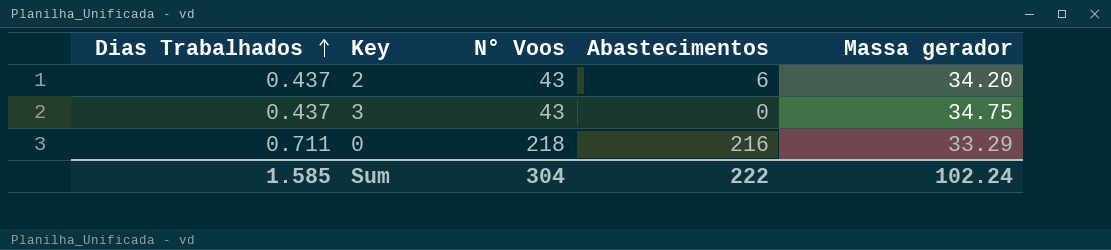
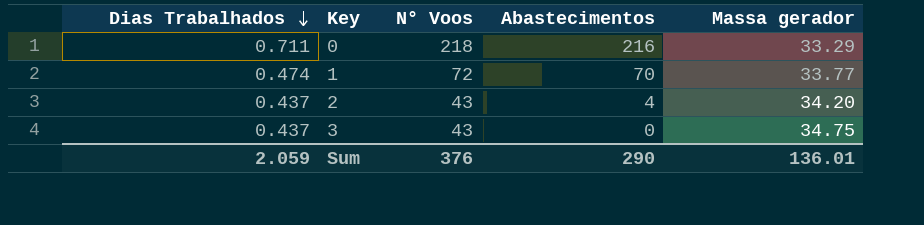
row order: Dias Trabalhados ascending -> Dias Trabalhados descending
row 1: none -> 0.474 | 72 | 70 | 33.77
2 | Abastecimentos: 6 -> 4
Sum | Dias Trabalhados: 1.585 -> 2.059
Sum | N° Voos: 304 -> 376
Sum | Abastecimentos: 222 -> 290
Sum | Massa gerador: 102.24 -> 136.01

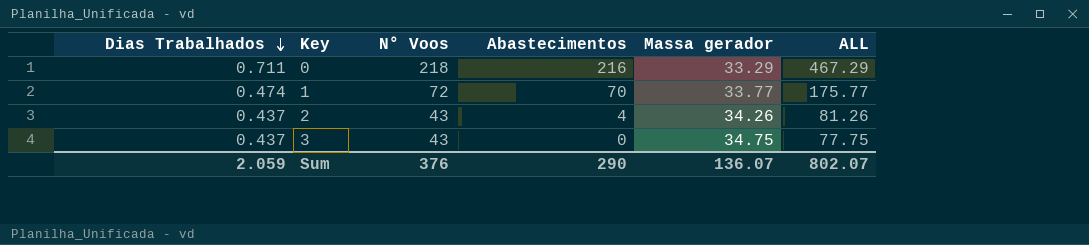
column ALL | formula: none -> [N° Voos] + [Abastecimentos] + [Massa gerador]
2 | Massa gerador: 34.20 -> 34.26
Sum | Massa gerador: 136.01 -> 136.07

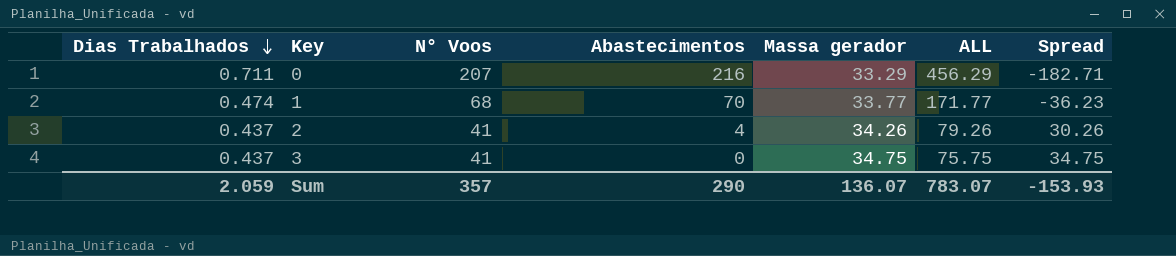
column Spread | formula: none -> [Massa gerador] - [Abastecimentos]
0 | N° Voos: 218 -> 207
0 | ALL: 467.29 -> 456.29
1 | N° Voos: 72 -> 68
1 | ALL: 175.77 -> 171.77
2 | N° Voos: 43 -> 41
2 | ALL: 81.26 -> 79.26
3 | N° Voos: 43 -> 41
3 | ALL: 77.75 -> 75.75
Sum | N° Voos: 376 -> 357
Sum | ALL: 802.07 -> 783.07

